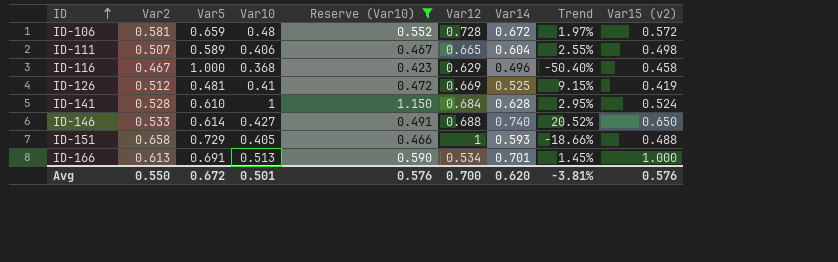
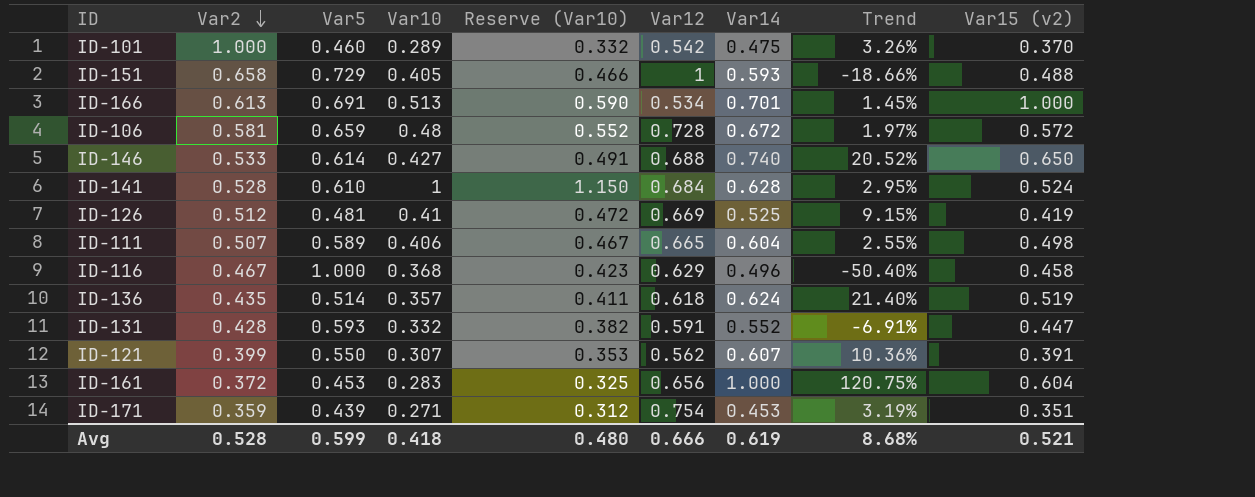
filter: Reserve (Var10) >= 0.423 -> none
row order: ID ascending -> Var2 descending
Avg | Var2: 0.550 -> 0.528
Avg | Var5: 0.672 -> 0.599
Avg | Var10: 0.501 -> 0.418
Avg | Reserve (Var10): 0.576 -> 0.480
Avg | Var12: 0.700 -> 0.666
Avg | Var14: 0.620 -> 0.619
Avg | Trend: -3.81% -> 8.68%
Avg | Var15 (v2): 0.576 -> 0.521

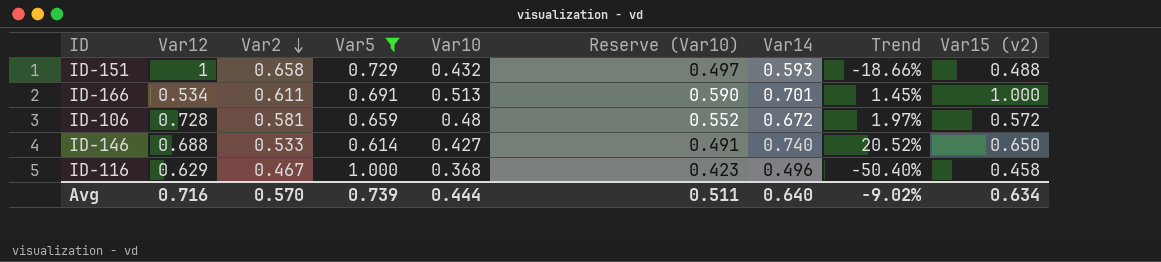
filter: none -> Var5 >= 0.614
column Var12 | position: 6 -> 2
ID-151 | Var10: 0.405 -> 0.432
ID-151 | Reserve (Var10): 0.466 -> 0.497
ID-166 | Var2: 0.613 -> 0.611
Avg | Var12: 0.666 -> 0.716
Avg | Var2: 0.528 -> 0.570
Avg | Var5: 0.599 -> 0.739
Avg | Var10: 0.418 -> 0.444
Avg | Reserve (Var10): 0.480 -> 0.511
Avg | Var14: 0.619 -> 0.640
Avg | Trend: 8.68% -> -9.02%
Avg | Var15 (v2): 0.521 -> 0.634

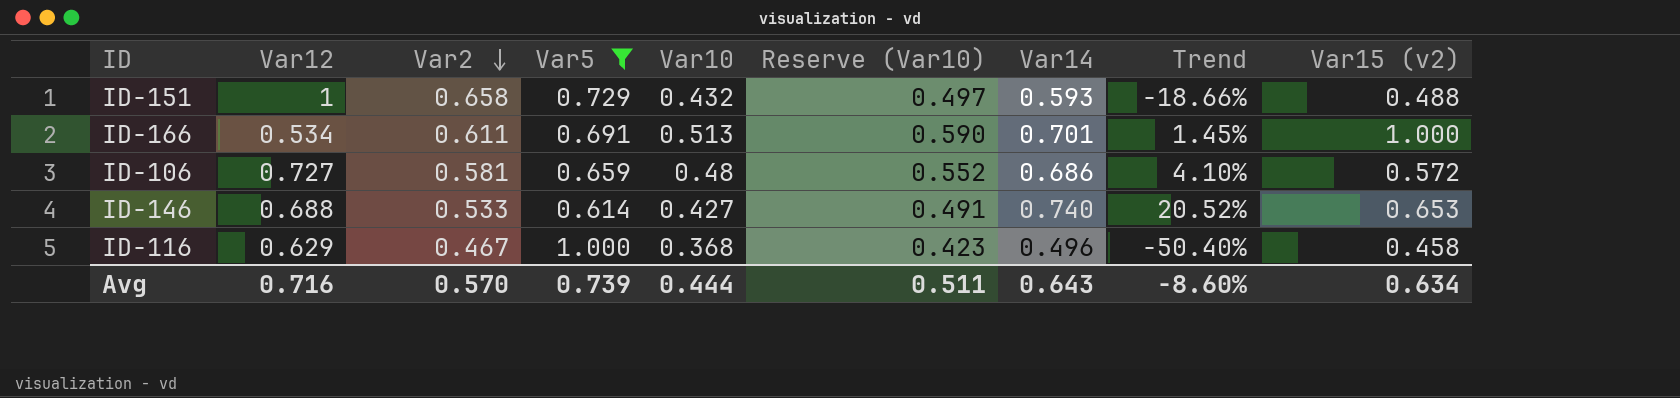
ID-106 | Var12: 0.728 -> 0.727
ID-106 | Var14: 0.672 -> 0.686
ID-106 | Trend: 1.97% -> 4.10%
ID-146 | Var15 (v2): 0.650 -> 0.653
Avg | Var14: 0.640 -> 0.643
Avg | Trend: -9.02% -> -8.60%

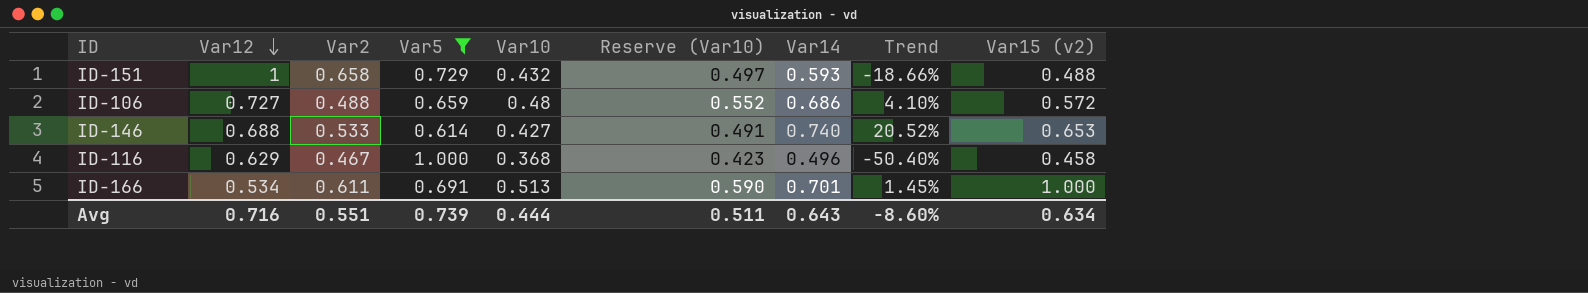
row order: Var2 descending -> Var12 descending
ID-106 | Var2: 0.581 -> 0.488
Avg | Var2: 0.570 -> 0.551

